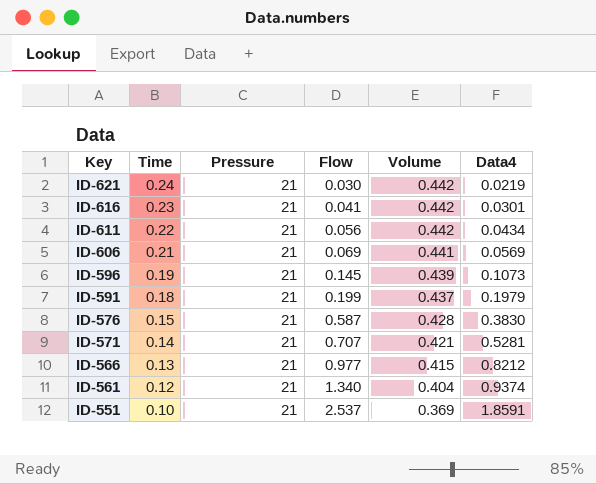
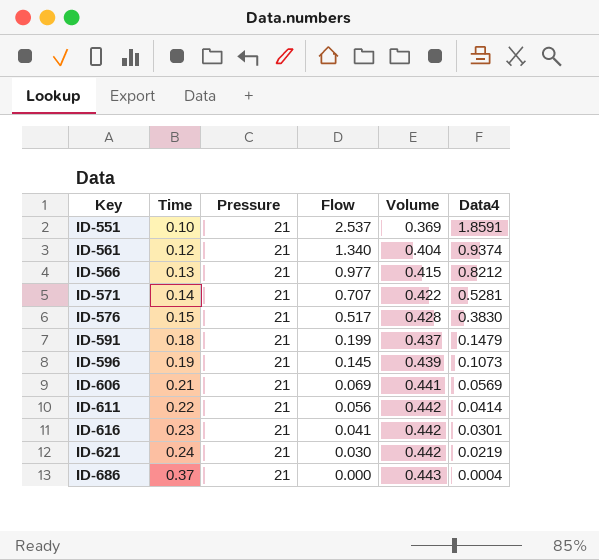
row order: Key descending -> Key ascending
ID-571 | Volume: 0.421 -> 0.422
ID-576 | Flow: 0.587 -> 0.517
ID-591 | Data4: 0.1979 -> 0.1479
ID-611 | Data4: 0.0434 -> 0.0414
row ID-686: none -> 0.37 | 21 | 0.000 | 0.443 | 0.0004

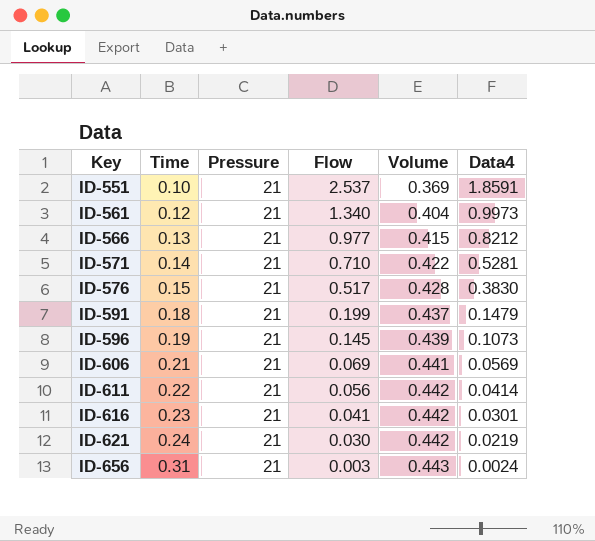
row ID-686: 0.37 | 21 | 0.000 | 0.443 | 0.0004 -> none
ID-561 | Data4: 0.9374 -> 0.9973
ID-571 | Flow: 0.707 -> 0.710
row ID-656: none -> 0.31 | 21 | 0.003 | 0.443 | 0.0024

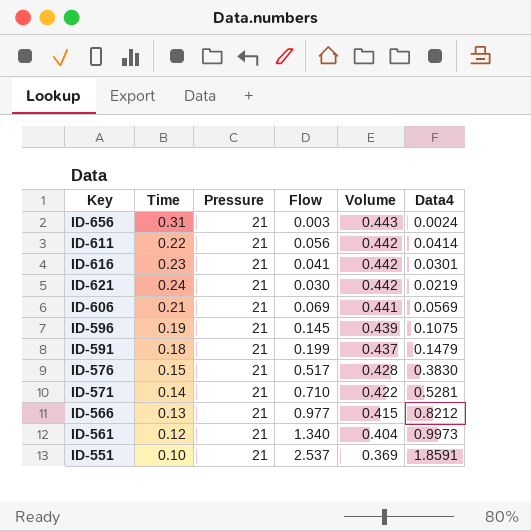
row order: Key ascending -> Volume descending
ID-596 | Data4: 0.1073 -> 0.1075

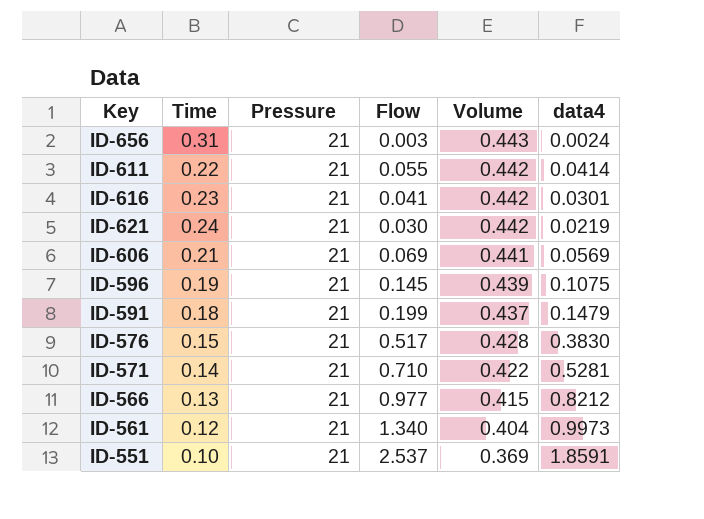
column name: Data4 -> data4
ID-611 | Flow: 0.056 -> 0.055

